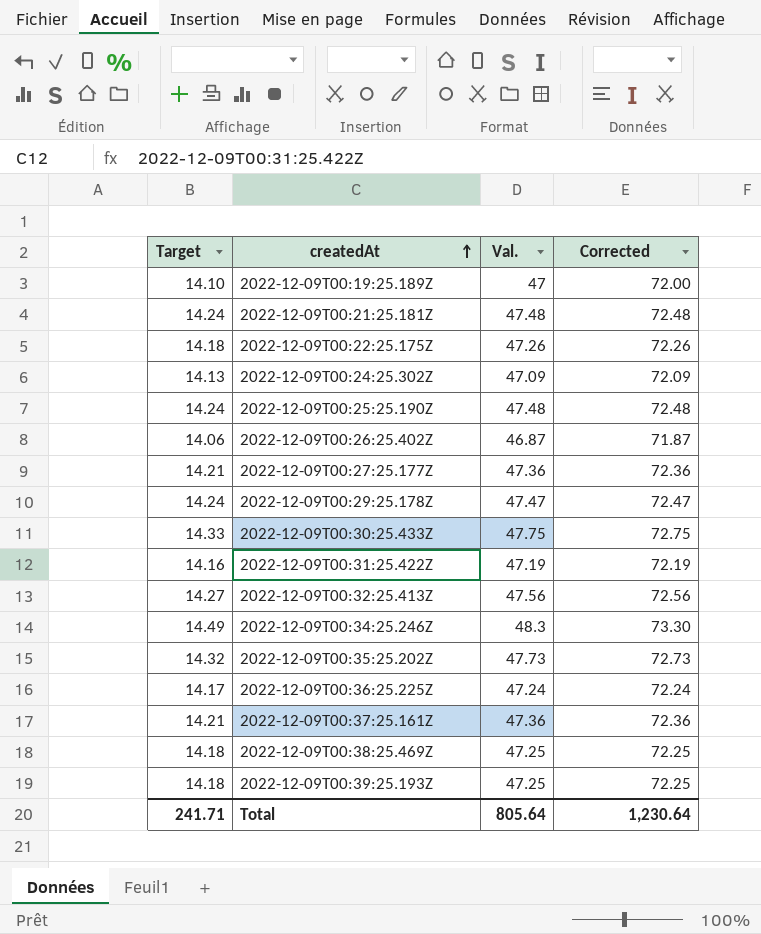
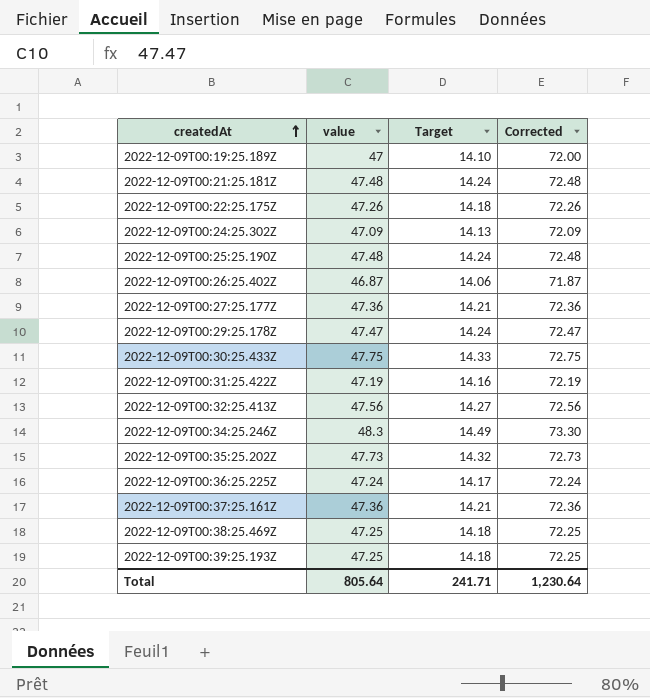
column name: Val. -> value
column Target | position: 1 -> 3

